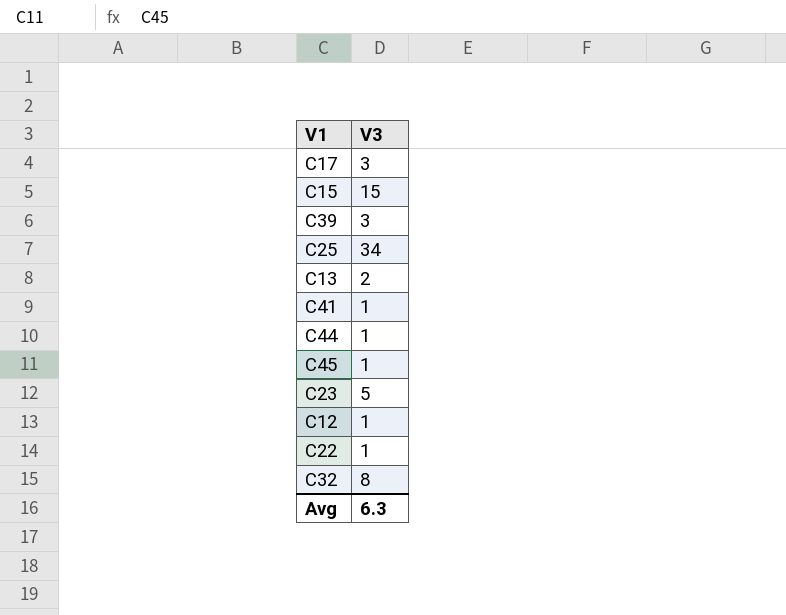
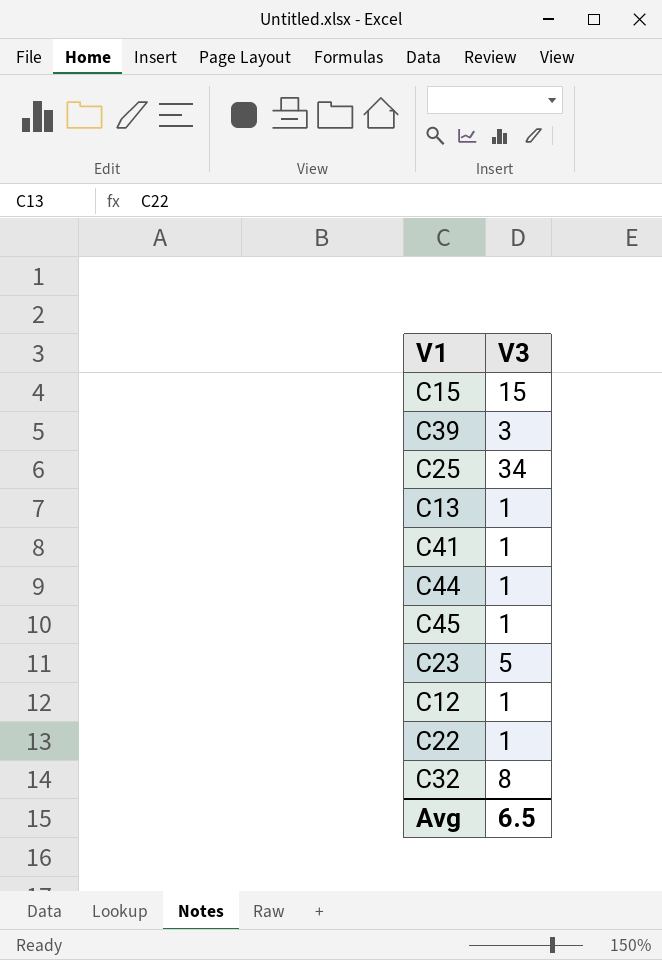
row C17: 3 -> none
C13 | V3: 2 -> 1
Avg | V3: 6.3 -> 6.5

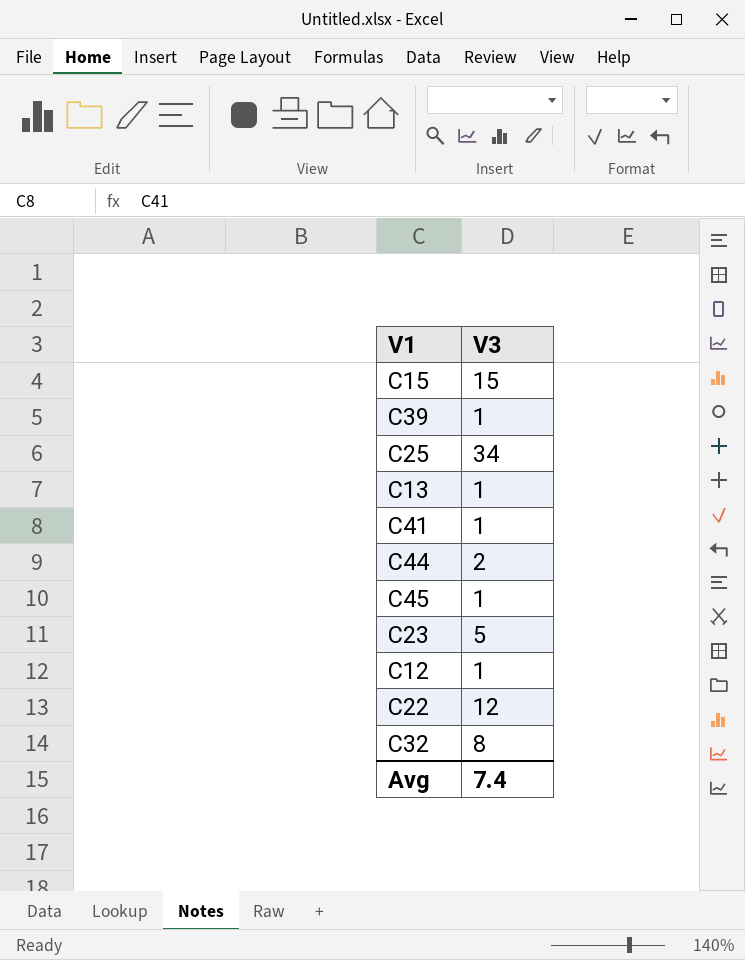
C39 | V3: 3 -> 1
C44 | V3: 1 -> 2
C22 | V3: 1 -> 12
Avg | V3: 6.5 -> 7.4

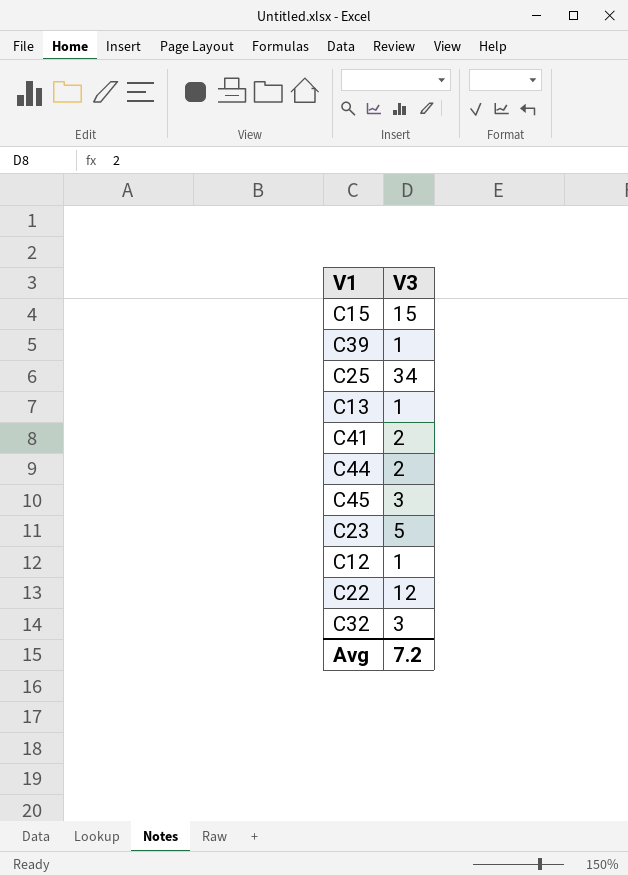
C41 | V3: 1 -> 2
C45 | V3: 1 -> 3
C32 | V3: 8 -> 3
Avg | V3: 7.4 -> 7.2

